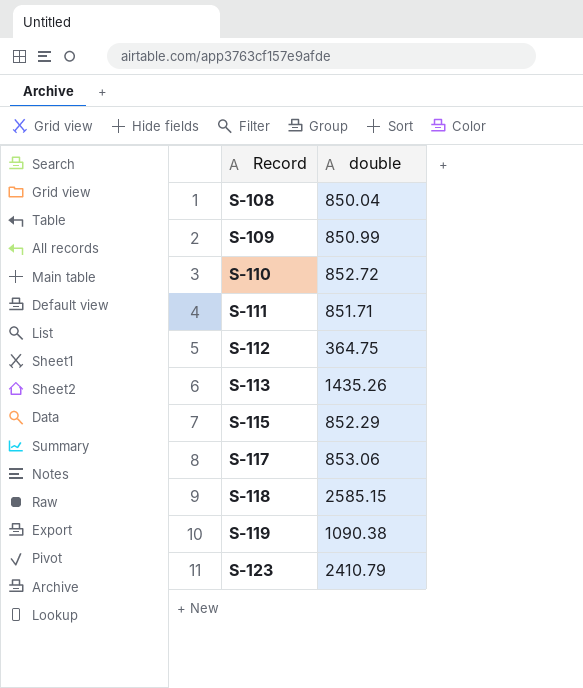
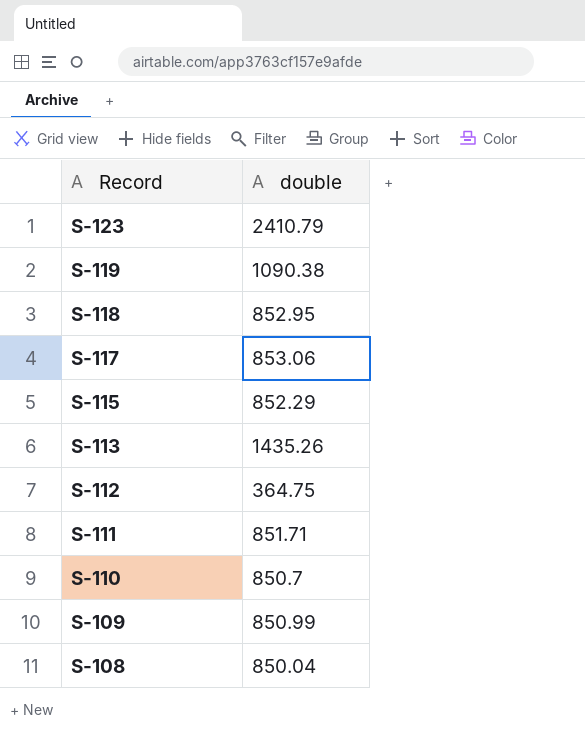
row order: Record ascending -> Record descending
S-118 | double: 2585.15 -> 852.95
S-110 | double: 852.72 -> 850.7

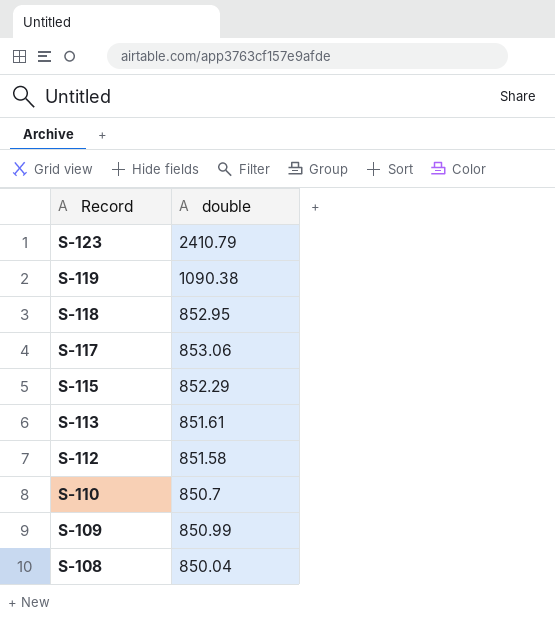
row S-111: 851.71 -> none
S-113 | double: 1435.26 -> 851.61
S-112 | double: 364.75 -> 851.58

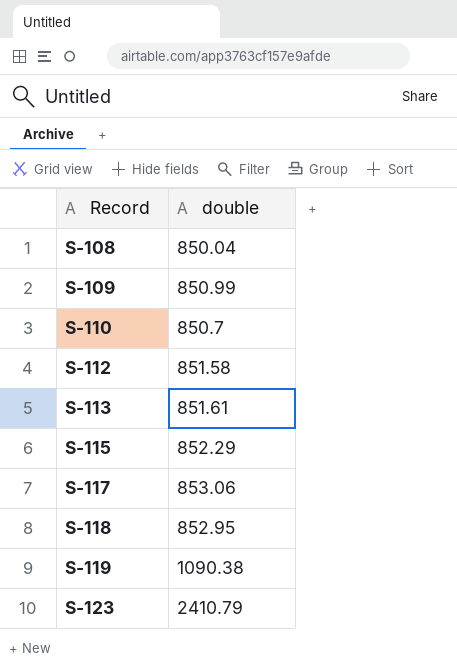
row order: Record descending -> Record ascending

